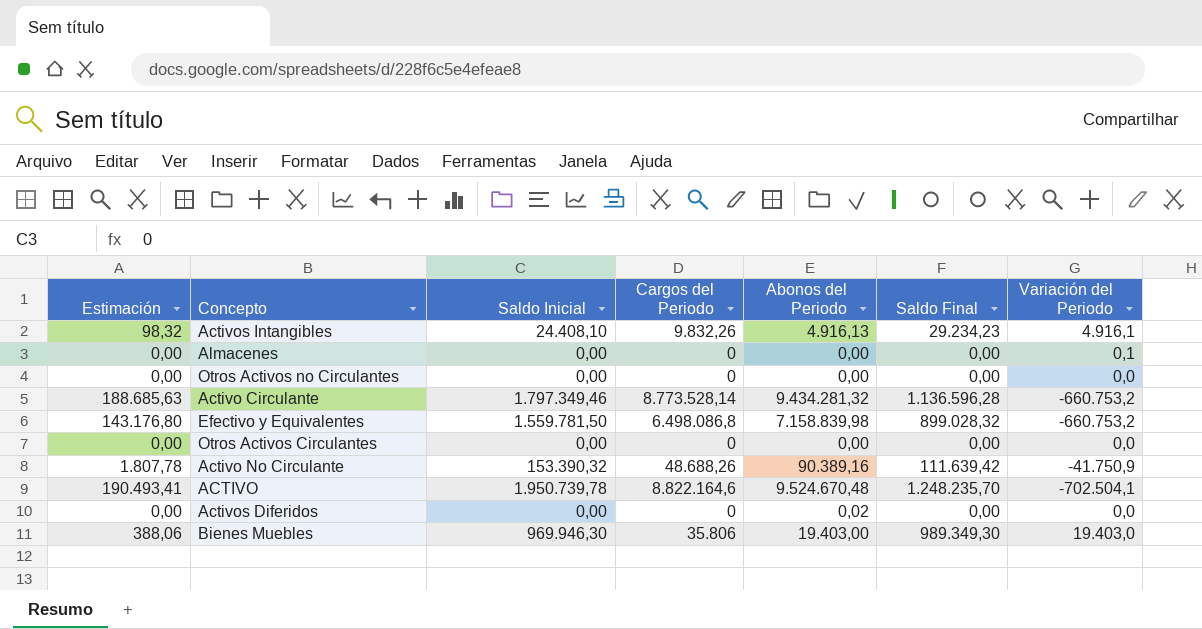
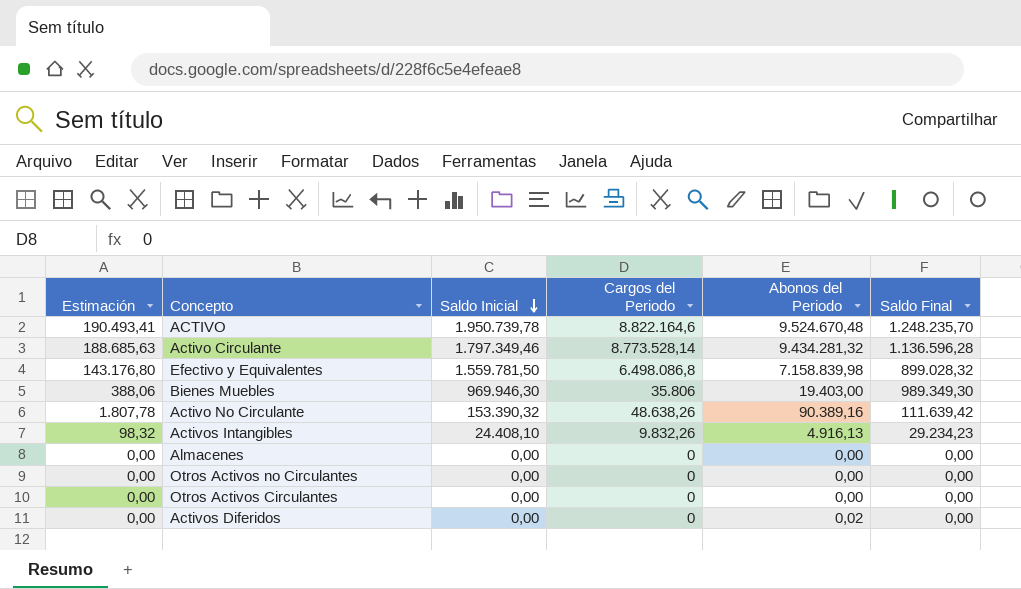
row order: none -> Saldo Inicial descending
column Variación del Periodo | position: 7 -> none
Activo No Circulante | Cargos del Periodo: 48.688,26 -> 48.638,26

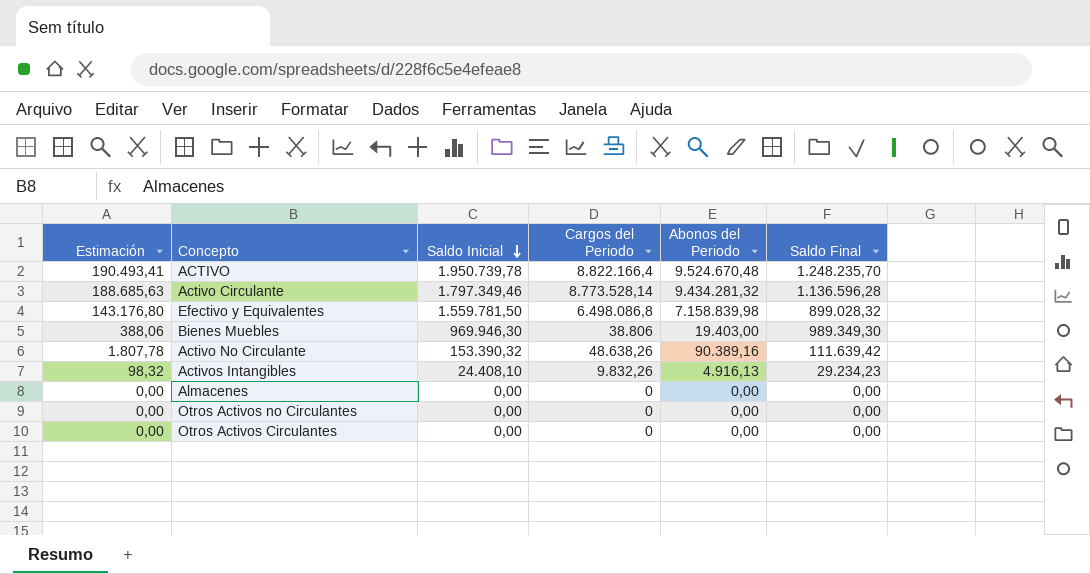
row Activos Diferidos: 0,00 | 0,00 | 0 | 0,02 | 0,00 -> none
ACTIVO | Cargos del Periodo: 8.822.164,6 -> 8.822.166,4
Bienes Muebles | Cargos del Periodo: 35.806 -> 38.806

